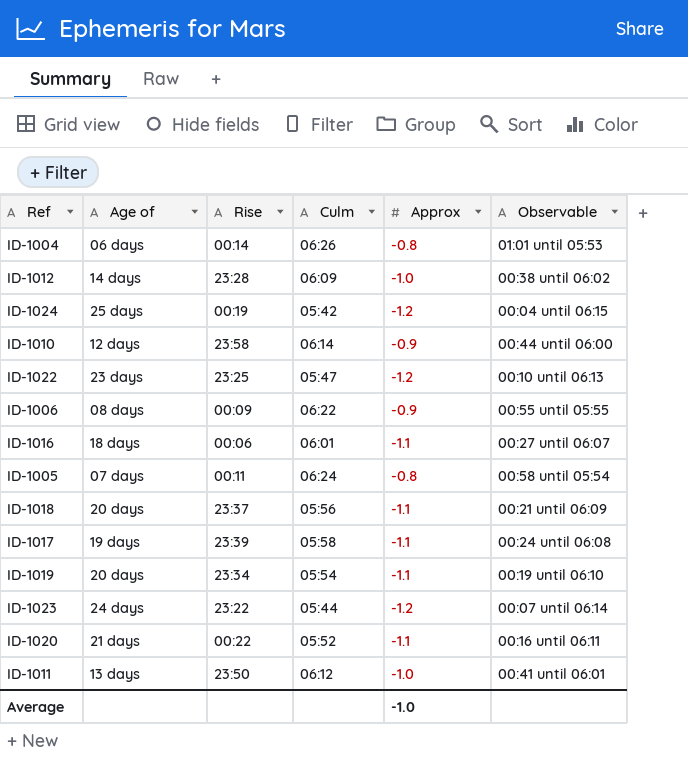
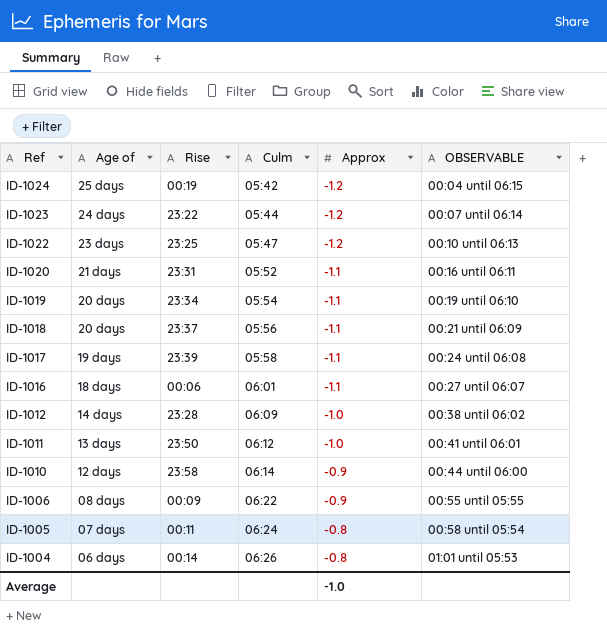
row order: none -> Ref descending
column name: Observable -> OBSERVABLE
ID-1020 | Rise: 00:22 -> 23:31

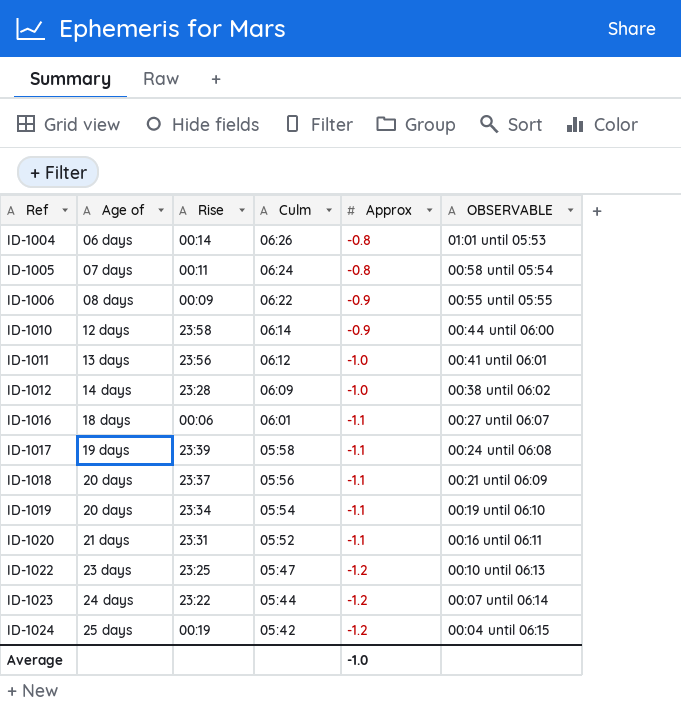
row order: Ref descending -> Ref ascending
ID-1011 | Rise: 23:50 -> 23:56

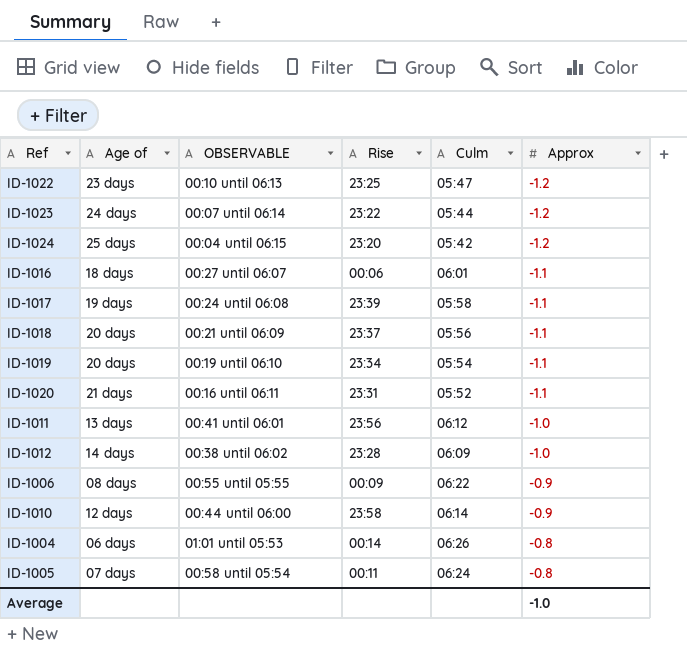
row order: Ref ascending -> Approx ascending
column OBSERVABLE | position: 6 -> 3
ID-1024 | Rise: 00:19 -> 23:20

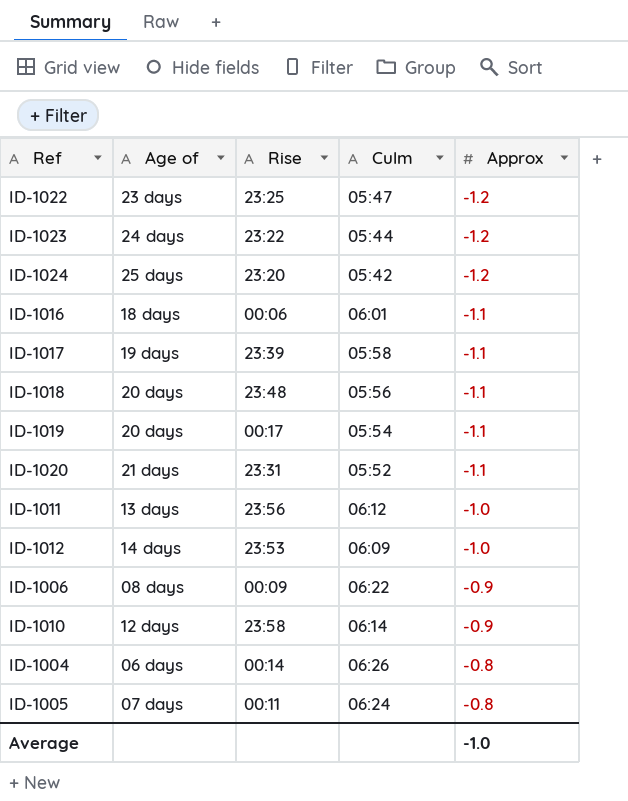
column OBSERVABLE | position: 3 -> none
ID-1018 | Rise: 23:37 -> 23:48
ID-1019 | Rise: 23:34 -> 00:17
ID-1012 | Rise: 23:28 -> 23:53

